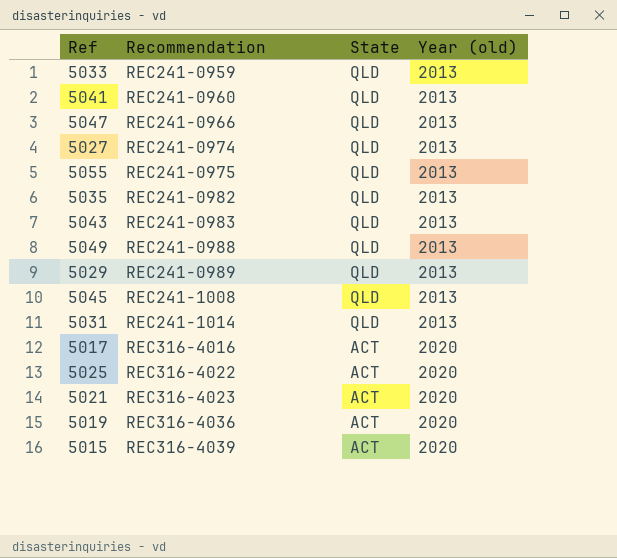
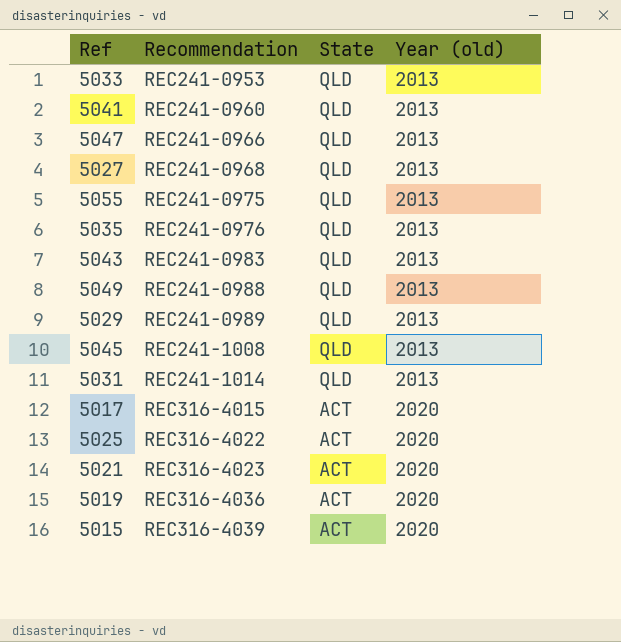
5033 | Recommendation: REC241-0959 -> REC241-0953
5027 | Recommendation: REC241-0974 -> REC241-0968
5035 | Recommendation: REC241-0982 -> REC241-0976
5017 | Recommendation: REC316-4016 -> REC316-4015

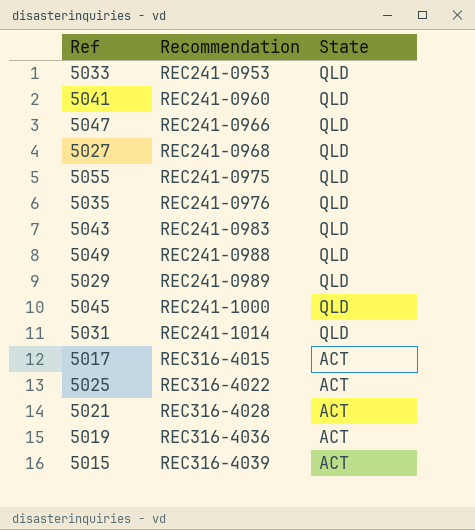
column Year (old) | position: 4 -> none
5045 | Recommendation: REC241-1008 -> REC241-1000
5021 | Recommendation: REC316-4023 -> REC316-4028

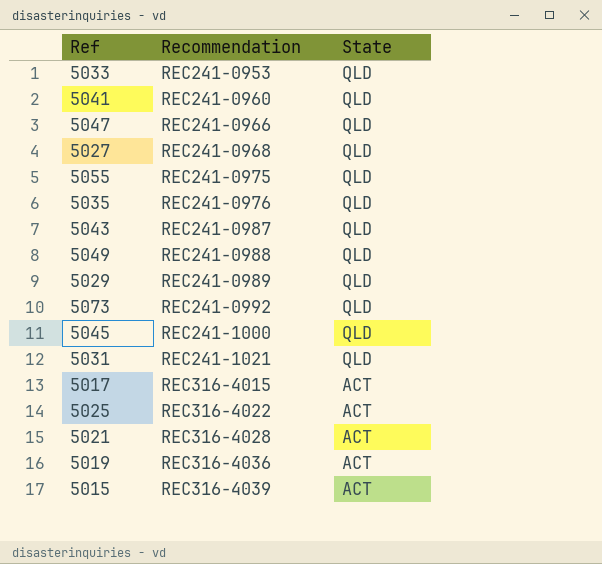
5043 | Recommendation: REC241-0983 -> REC241-0987
row 5073: none -> REC241-0992 | QLD
5031 | Recommendation: REC241-1014 -> REC241-1021

